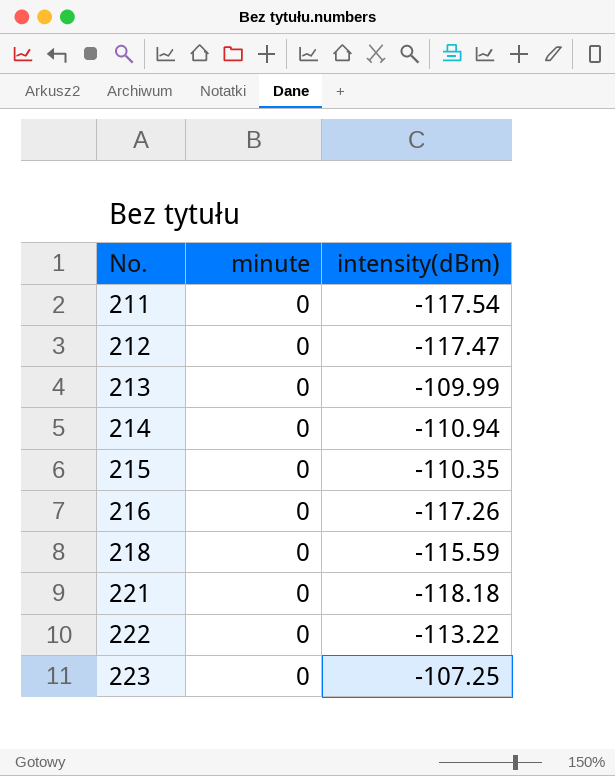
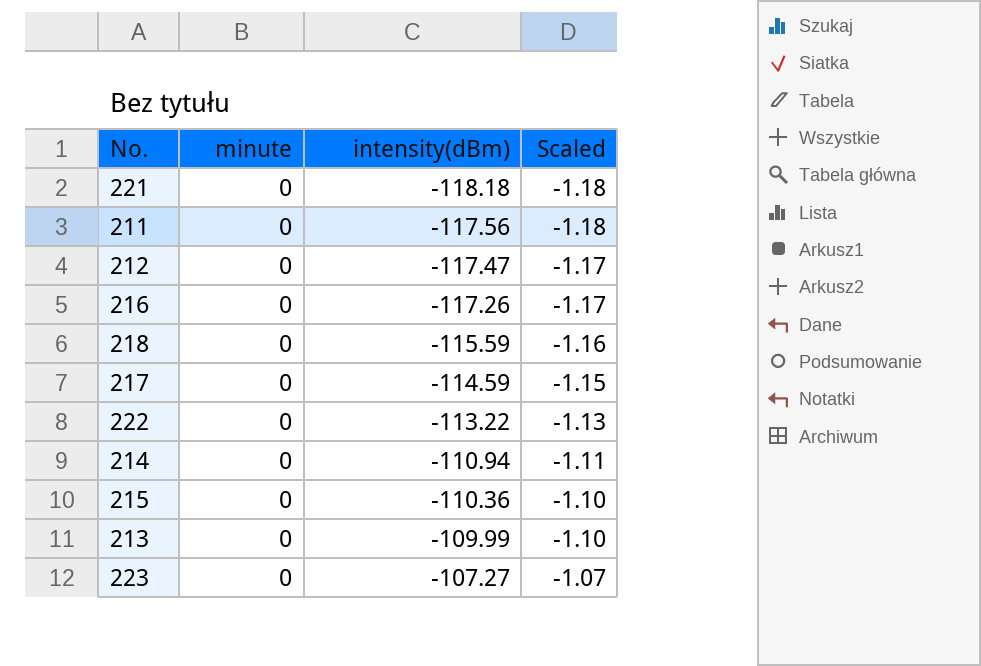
row order: No. ascending -> intensity(dBm) ascending
column Scaled | formula: none -> [intensity(dBm)] * 0.01
211 | intensity(dBm): -117.54 -> -117.56
row 217: none -> 0 | -114.59 | -1.15
215 | intensity(dBm): -110.35 -> -110.36
223 | intensity(dBm): -107.25 -> -107.27

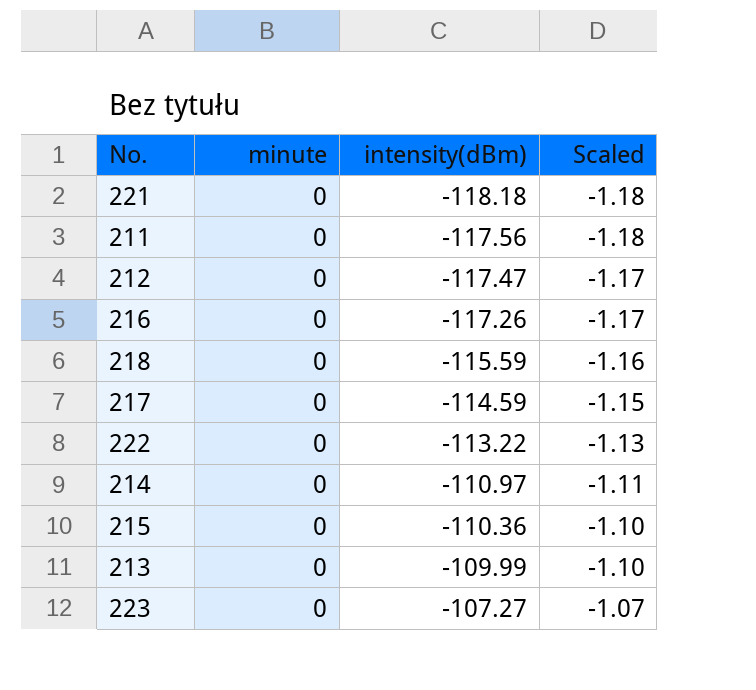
214 | intensity(dBm): -110.94 -> -110.97

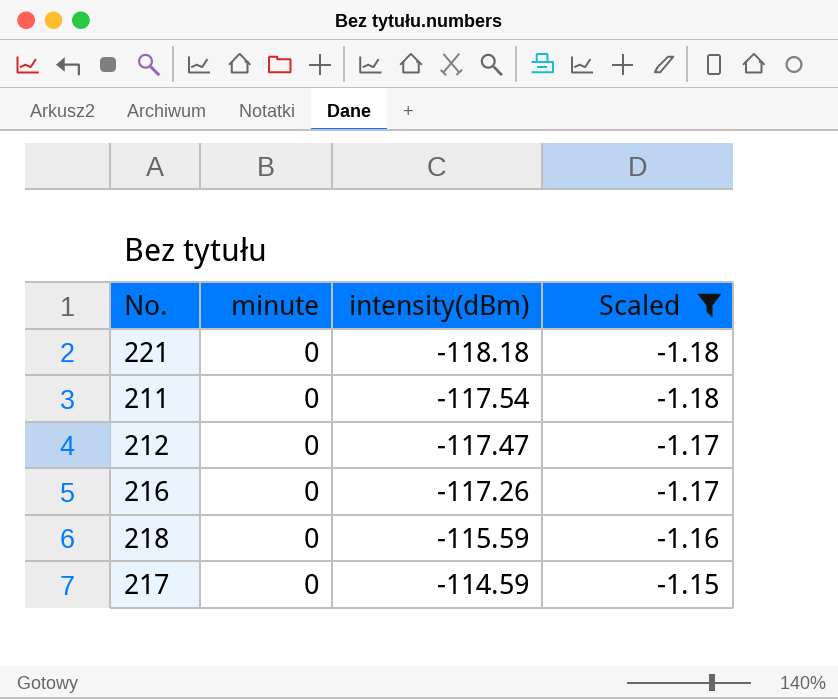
filter: none -> Scaled <= -1.15
211 | intensity(dBm): -117.56 -> -117.54

